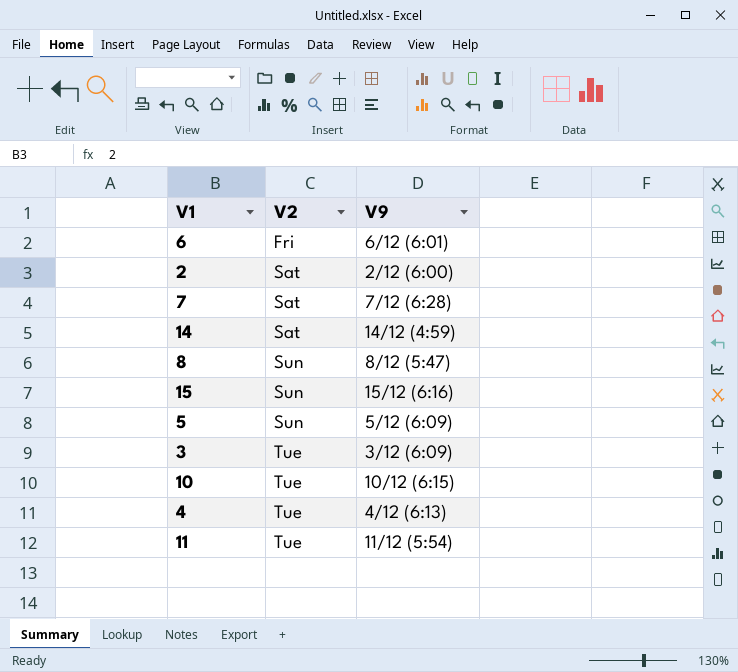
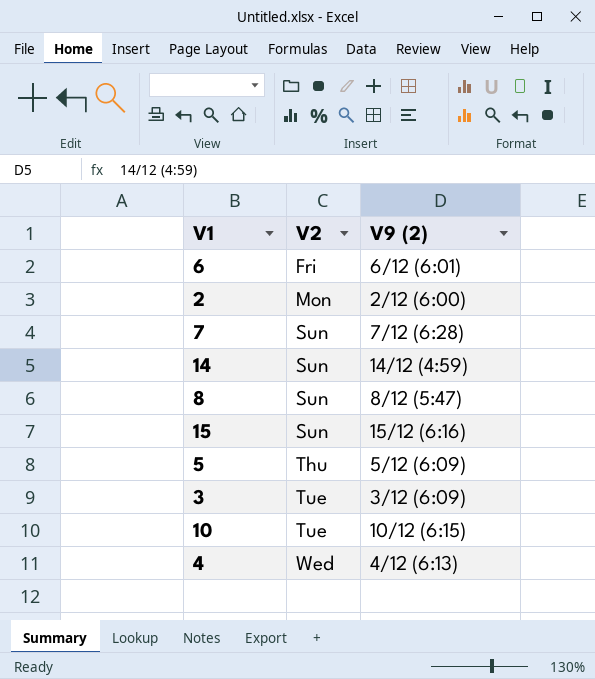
column name: V9 -> V9 (2)
row 11: Tue | 11/12 (5:54) -> none
2 | V2: Sat -> Mon
7 | V2: Sat -> Sun
14 | V2: Sat -> Sun
5 | V2: Sun -> Thu
4 | V2: Tue -> Wed

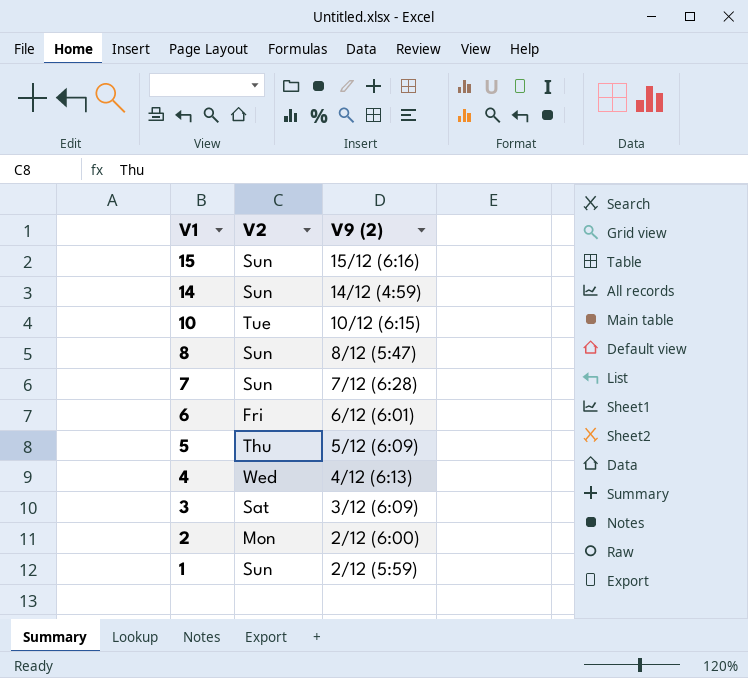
row order: V2 ascending -> V1 descending
3 | V2: Tue -> Sat
row 1: none -> Sun | 2/12 (5:59)

